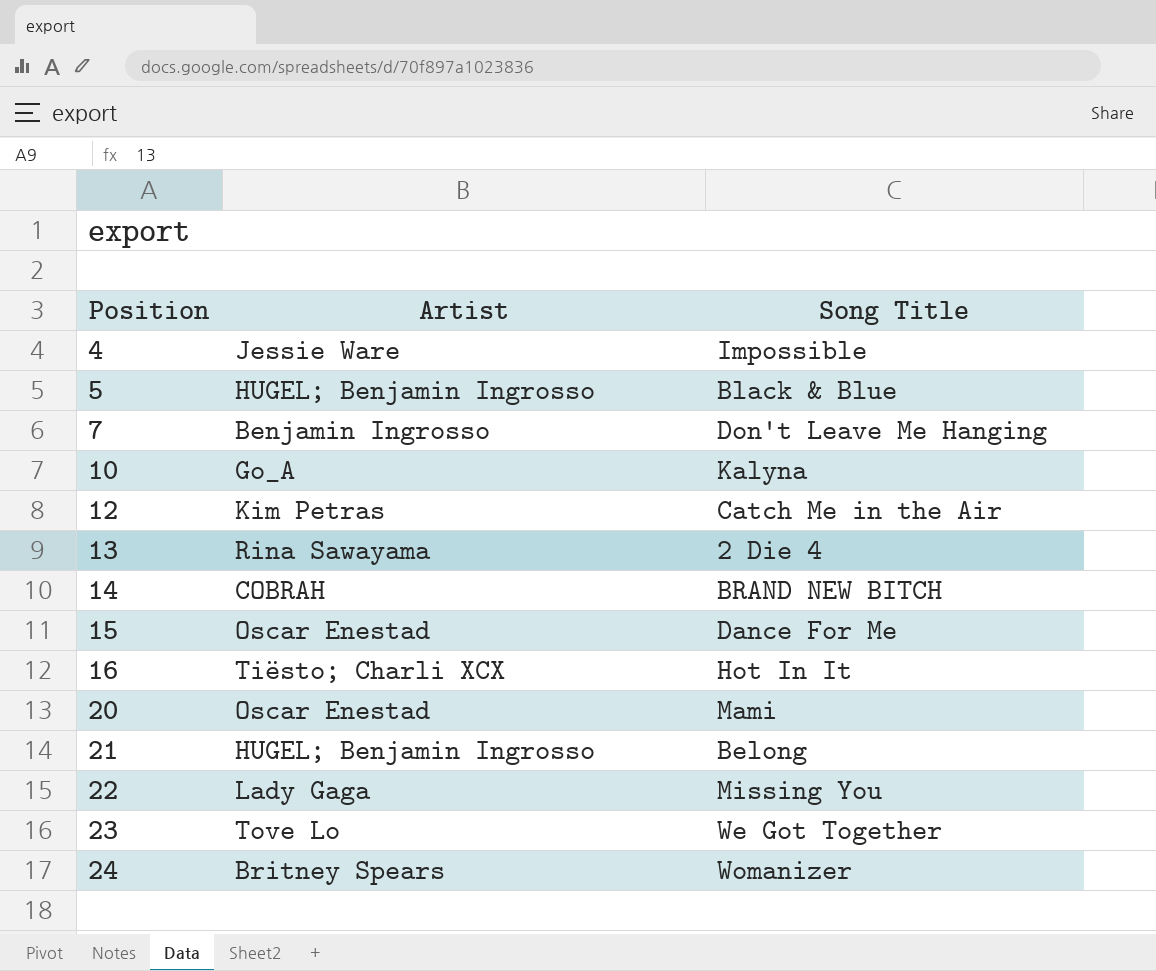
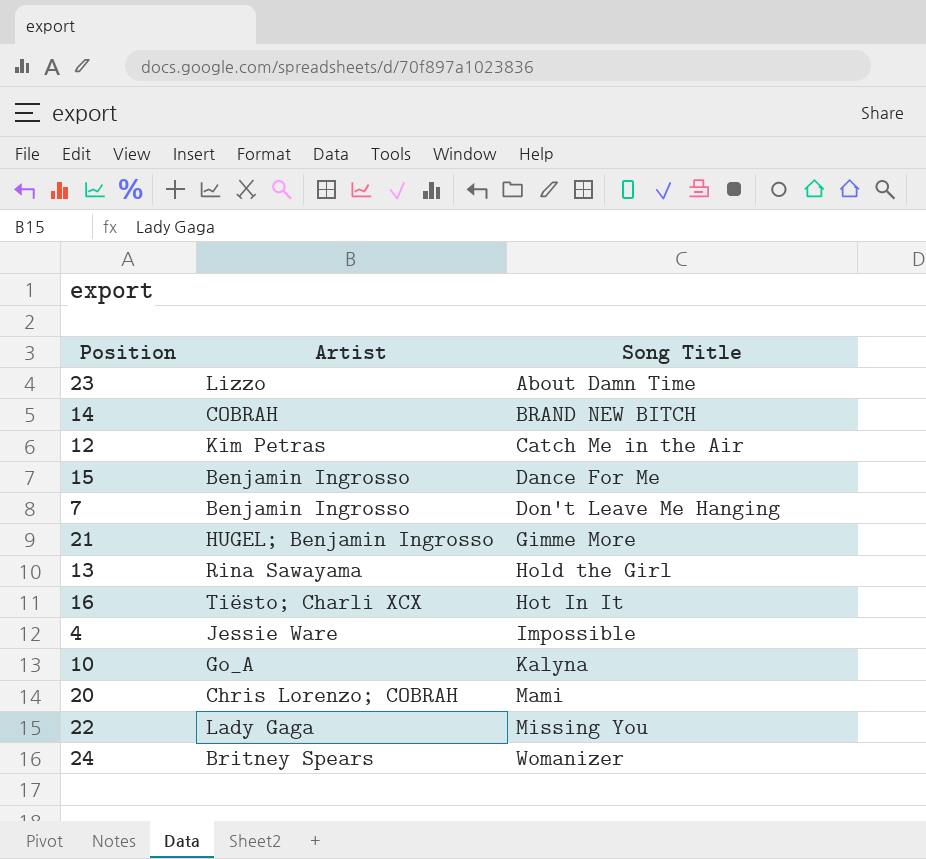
row order: Position ascending -> Song Title ascending
row 5: HUGEL; Benjamin Ingrosso | Black & Blue -> none
23 | Artist: Tove Lo -> Lizzo
23 | Song Title: We Got Together -> About Damn Time
15 | Artist: Oscar Enestad -> Benjamin Ingrosso
21 | Song Title: Belong -> Gimme More
13 | Song Title: 2 Die 4 -> Hold the Girl
20 | Artist: Oscar Enestad -> Chris Lorenzo; COBRAH

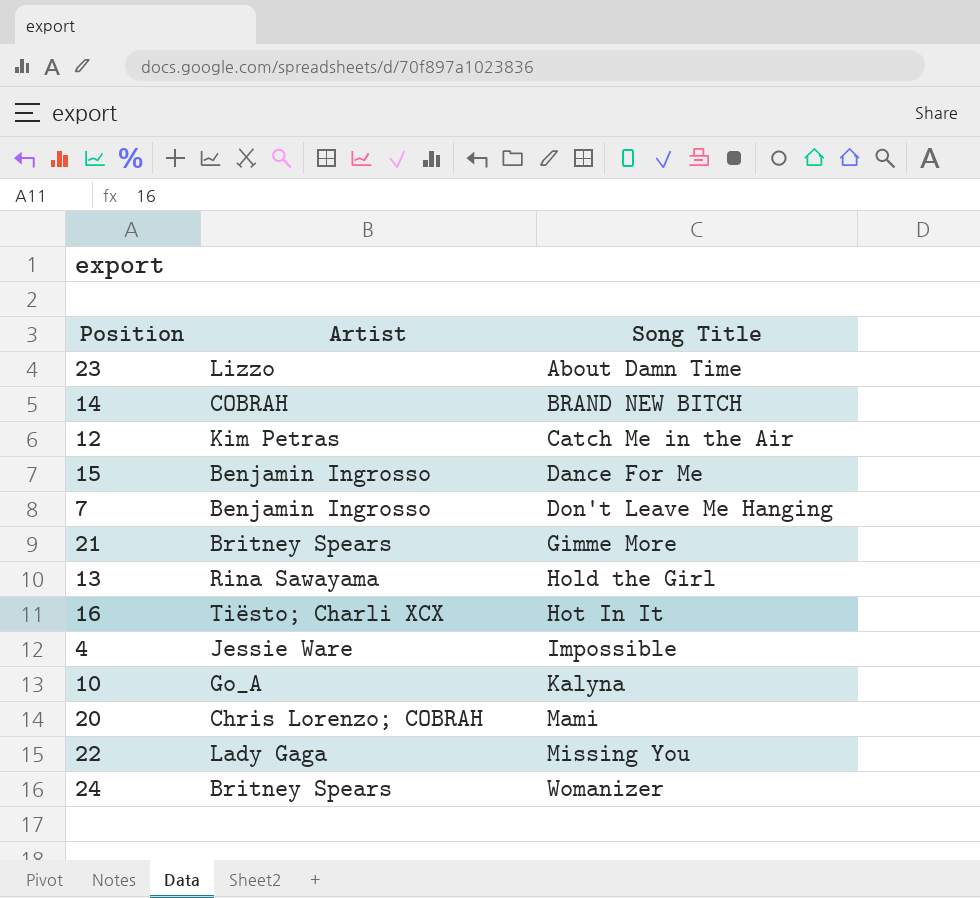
21 | Artist: HUGEL; Benjamin Ingrosso -> Britney Spears

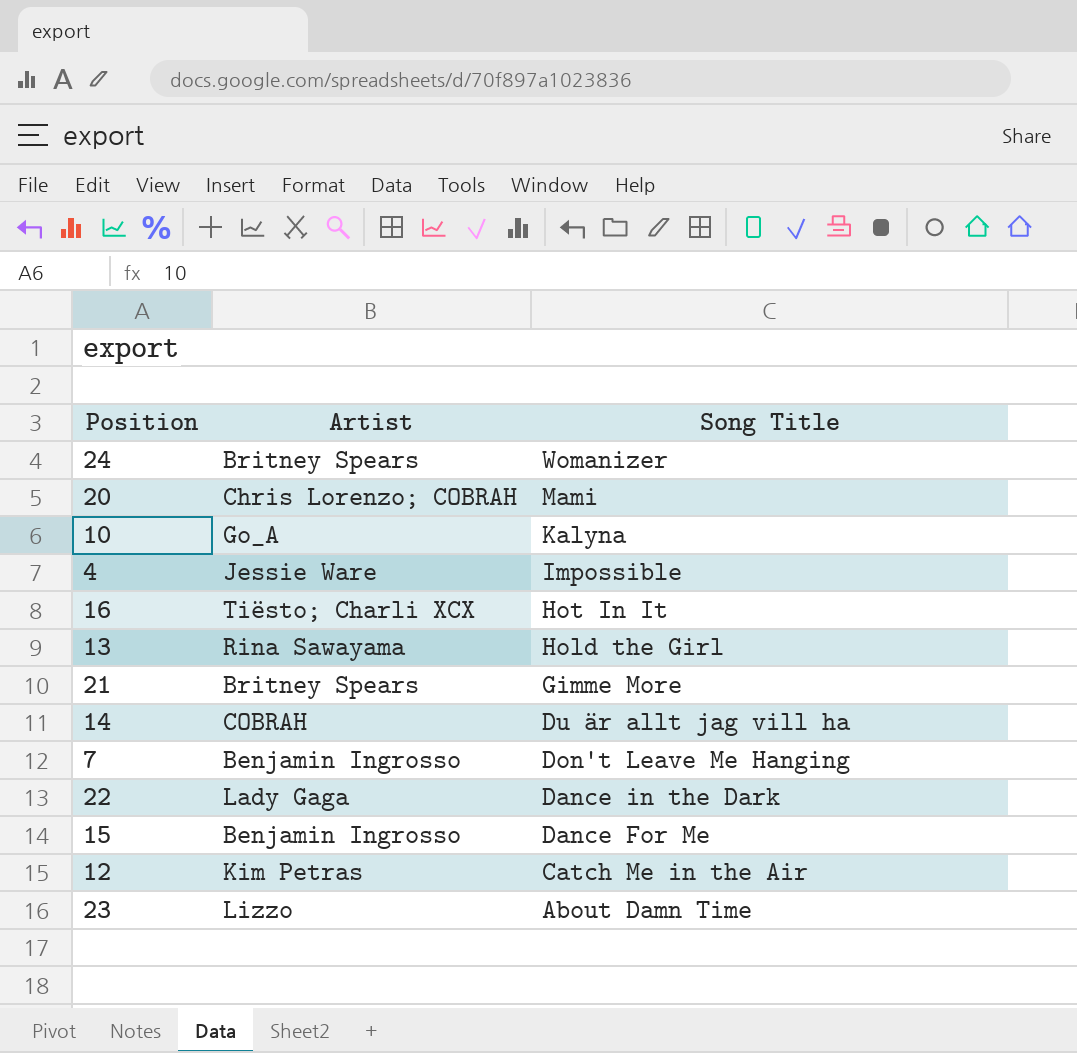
row order: Song Title ascending -> Song Title descending
14 | Song Title: BRAND NEW BITCH -> Du är allt jag vill ha
22 | Song Title: Missing You -> Dance in the Dark

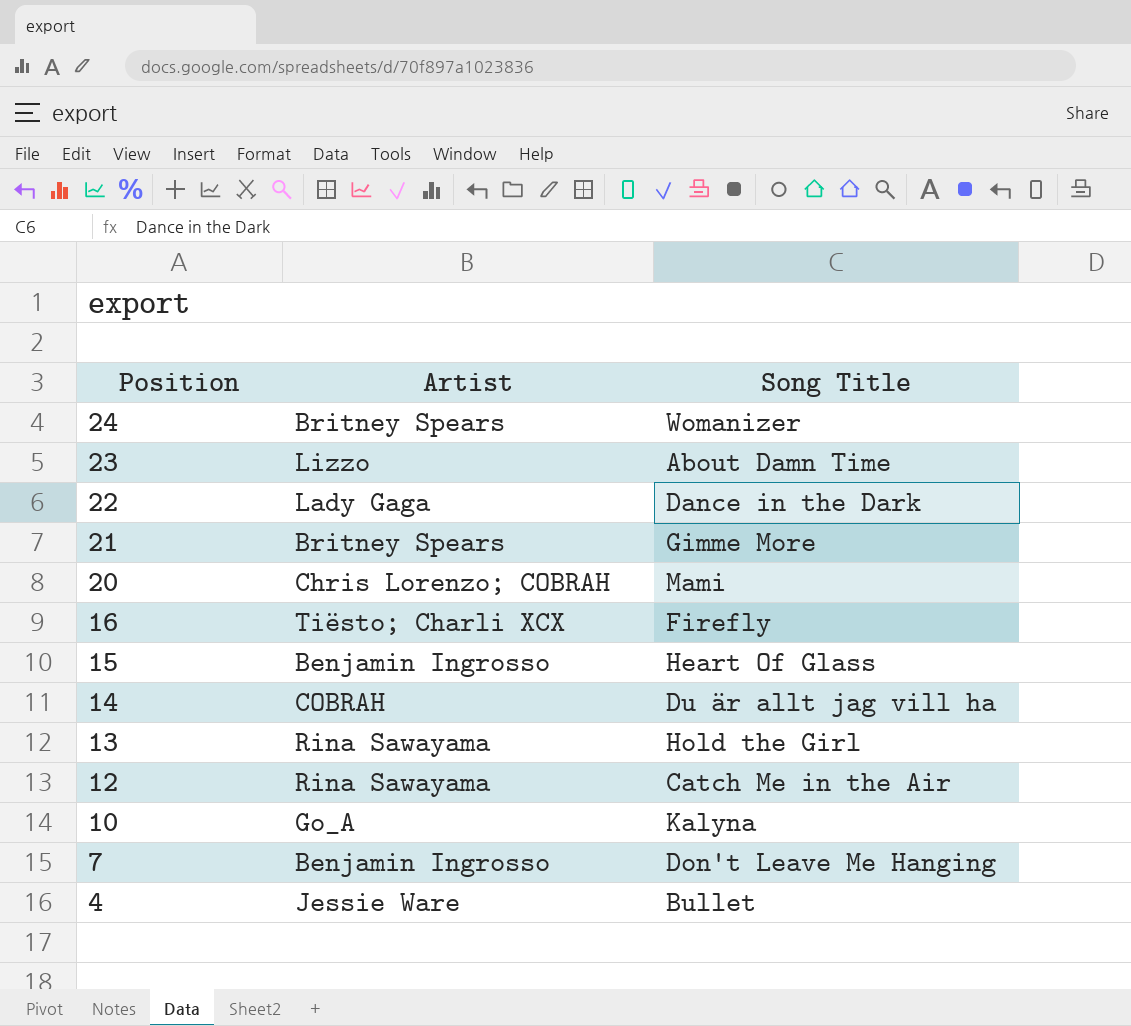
row order: Song Title descending -> Position descending
16 | Song Title: Hot In It -> Firefly
15 | Song Title: Dance For Me -> Heart Of Glass
12 | Artist: Kim Petras -> Rina Sawayama
4 | Song Title: Impossible -> Bullet

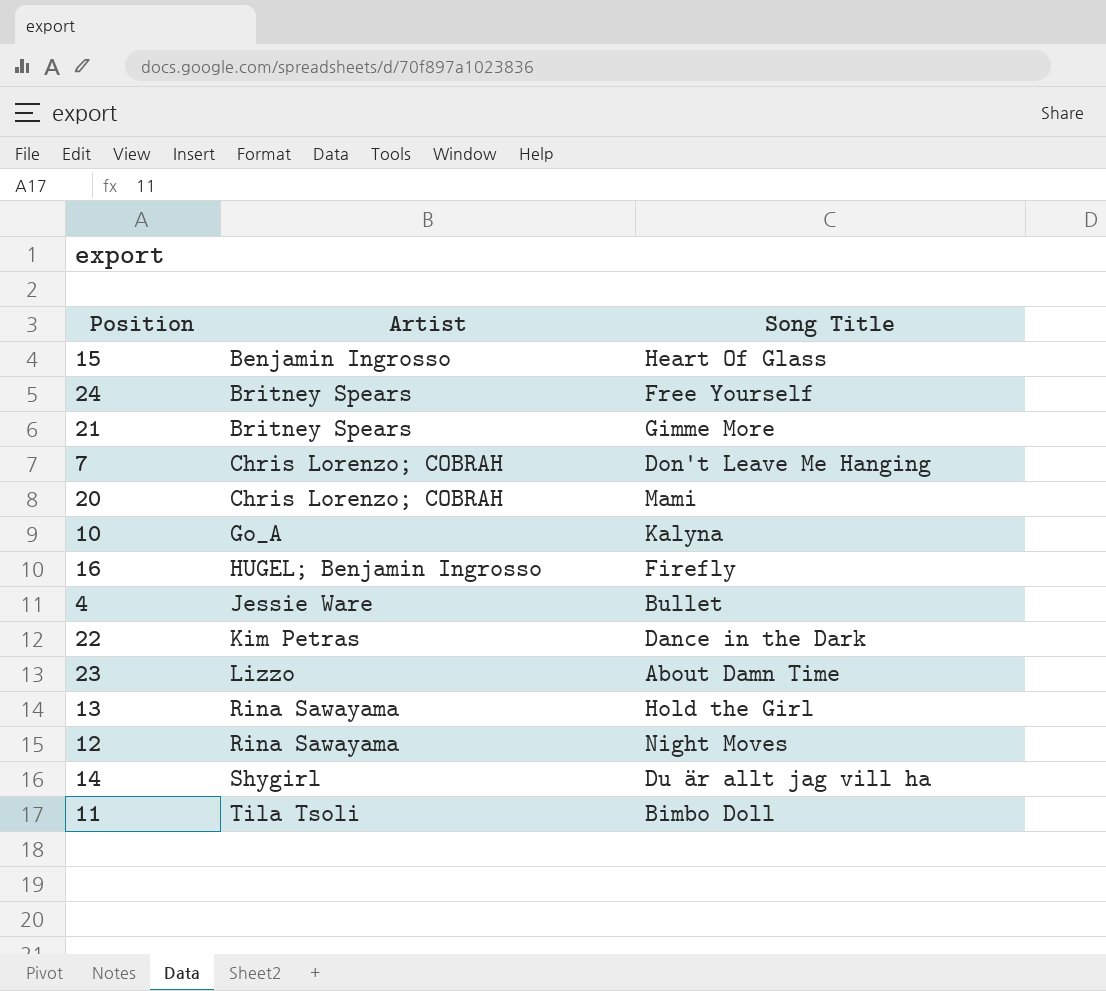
row order: Position descending -> Artist ascending
24 | Song Title: Womanizer -> Free Yourself
7 | Artist: Benjamin Ingrosso -> Chris Lorenzo; COBRAH
16 | Artist: Tiësto; Charli XCX -> HUGEL; Benjamin Ingrosso
22 | Artist: Lady Gaga -> Kim Petras
12 | Song Title: Catch Me in the Air -> Night Moves
14 | Artist: COBRAH -> Shygirl
row 11: none -> Tila Tsoli | Bimbo Doll

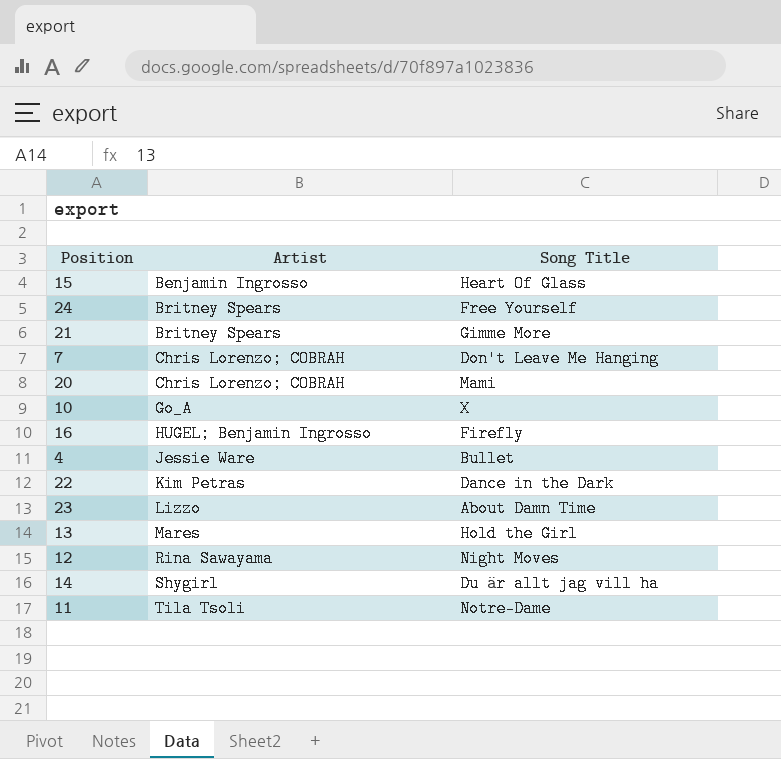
10 | Song Title: Kalyna -> X
13 | Artist: Rina Sawayama -> Mares
11 | Song Title: Bimbo Doll -> Notre-Dame

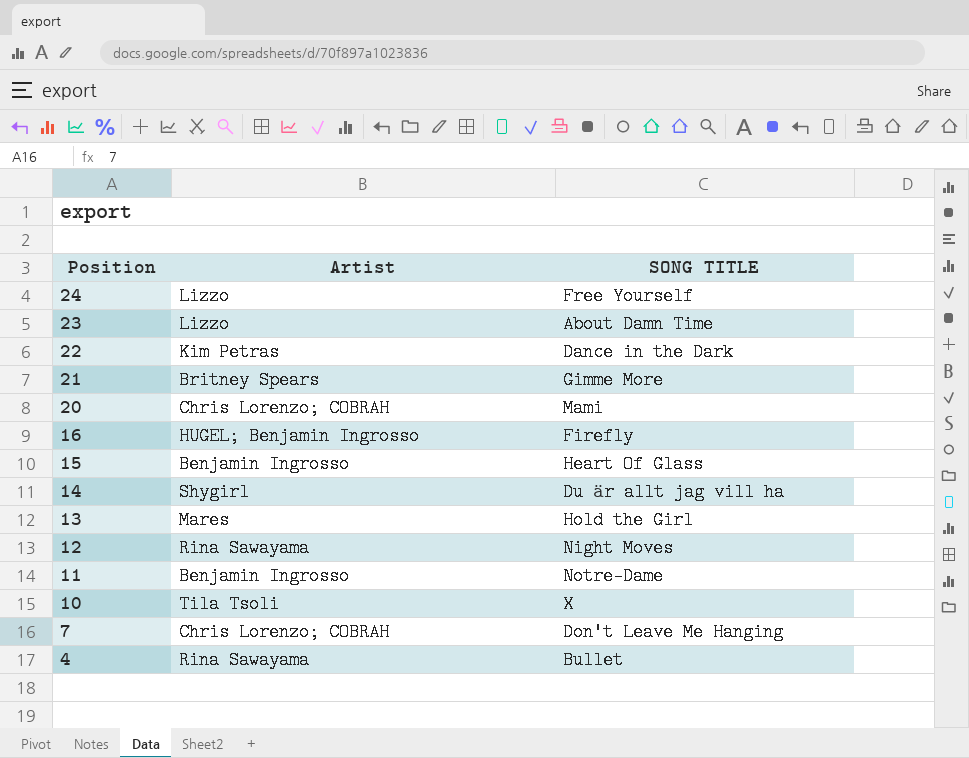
row order: Artist ascending -> Position descending
column name: Song Title -> SONG TITLE
24 | Artist: Britney Spears -> Lizzo
11 | Artist: Tila Tsoli -> Benjamin Ingrosso
10 | Artist: Go_A -> Tila Tsoli
4 | Artist: Jessie Ware -> Rina Sawayama

